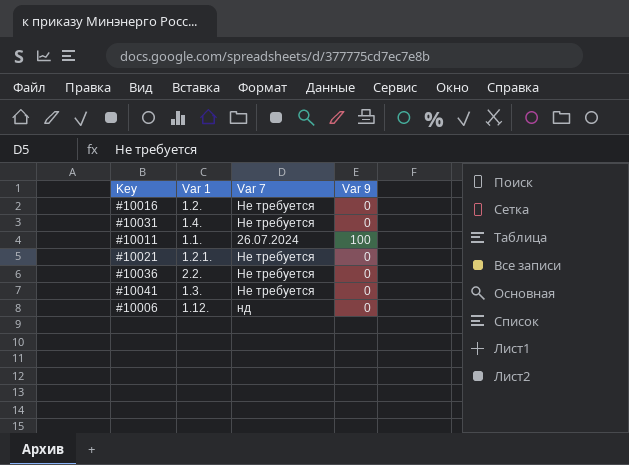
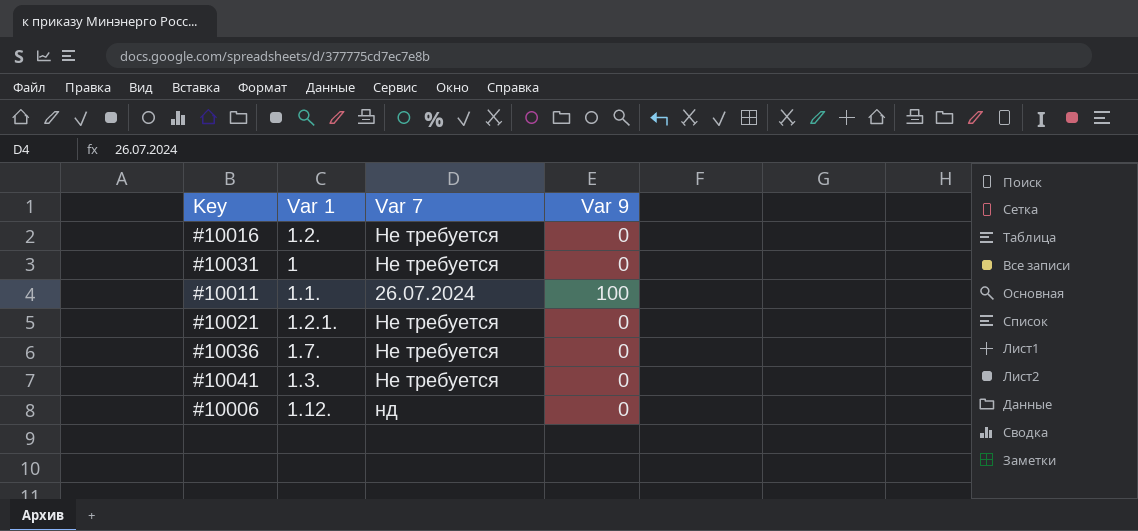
#10031 | Var 1: 1.4. -> 1
#10036 | Var 1: 2.2. -> 1.7.

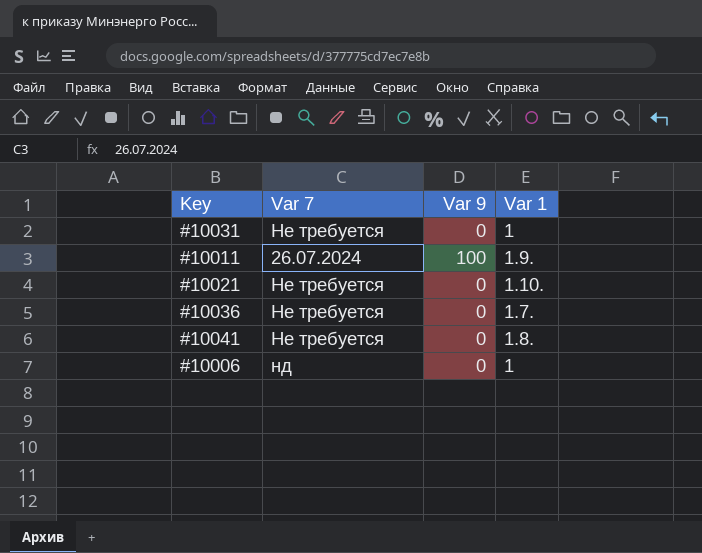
column Var 1 | position: 2 -> 4
row #10016: 1.2. | Не требуется | 0 -> none
#10011 | Var 1: 1.1. -> 1.9.
#10021 | Var 1: 1.2.1. -> 1.10.
#10041 | Var 1: 1.3. -> 1.8.
#10006 | Var 1: 1.12. -> 1

